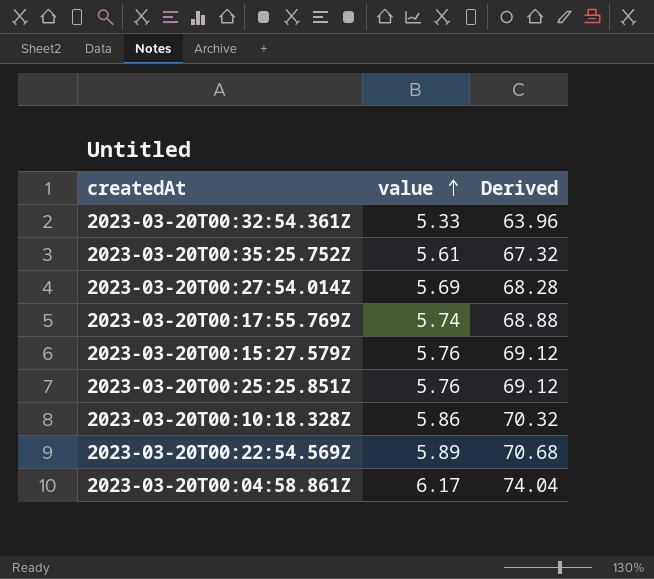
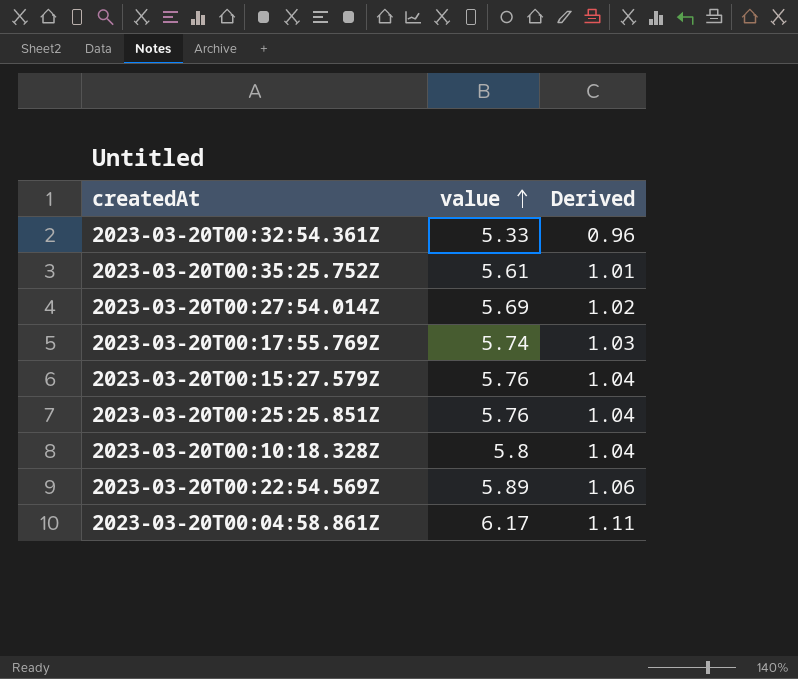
column Derived | formula: [value] * 12 -> [value] * 0.18
2023-03-20T00:10:18.328Z | value: 5.86 -> 5.8

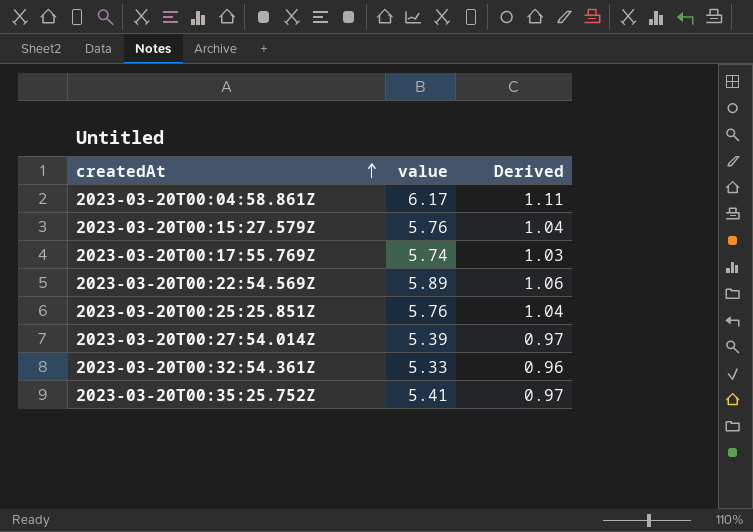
row order: value ascending -> createdAt ascending
row 2023-03-20T00:10:18.328Z: 5.8 | 1.04 -> none
2023-03-20T00:27:54.014Z | value: 5.69 -> 5.39
2023-03-20T00:27:54.014Z | Derived: 1.02 -> 0.97
2023-03-20T00:35:25.752Z | value: 5.61 -> 5.41
2023-03-20T00:35:25.752Z | Derived: 1.01 -> 0.97

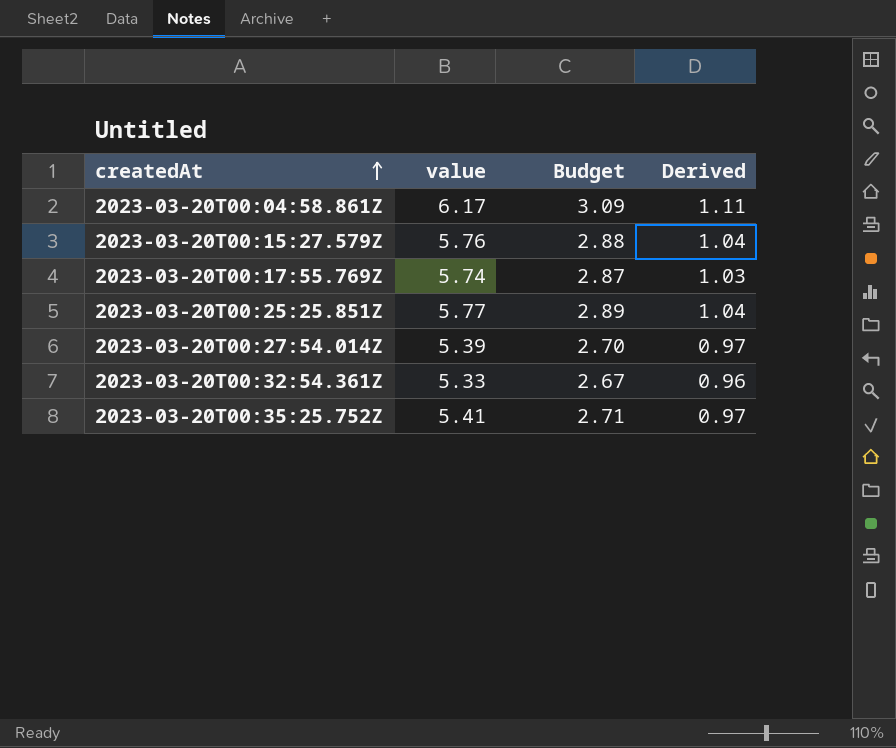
column Budget | formula: none -> [value] * 0.5
row 2023-03-20T00:22:54.569Z: 5.89 | 1.06 -> none
2023-03-20T00:25:25.851Z | value: 5.76 -> 5.77

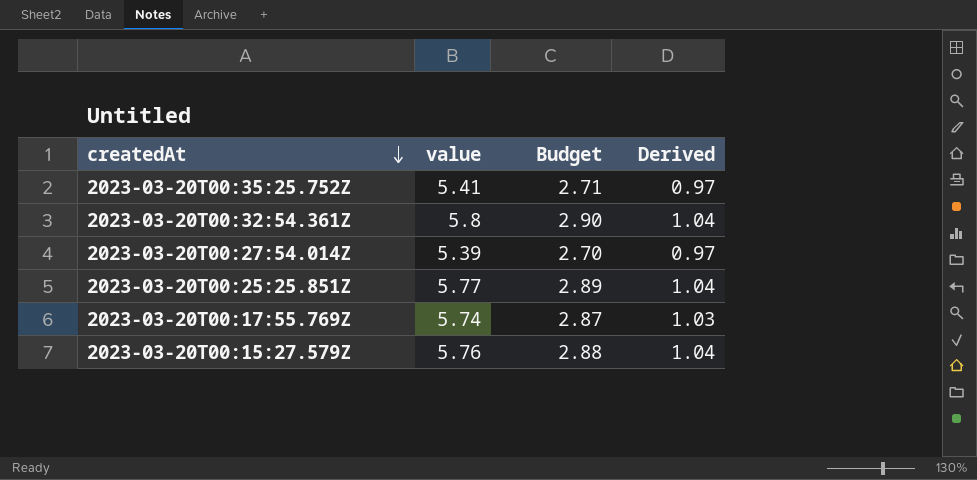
row order: createdAt ascending -> createdAt descending
row 2023-03-20T00:04:58.861Z: 6.17 | 3.09 | 1.11 -> none
2023-03-20T00:32:54.361Z | value: 5.33 -> 5.8
2023-03-20T00:32:54.361Z | Budget: 2.67 -> 2.90
2023-03-20T00:32:54.361Z | Derived: 0.96 -> 1.04

